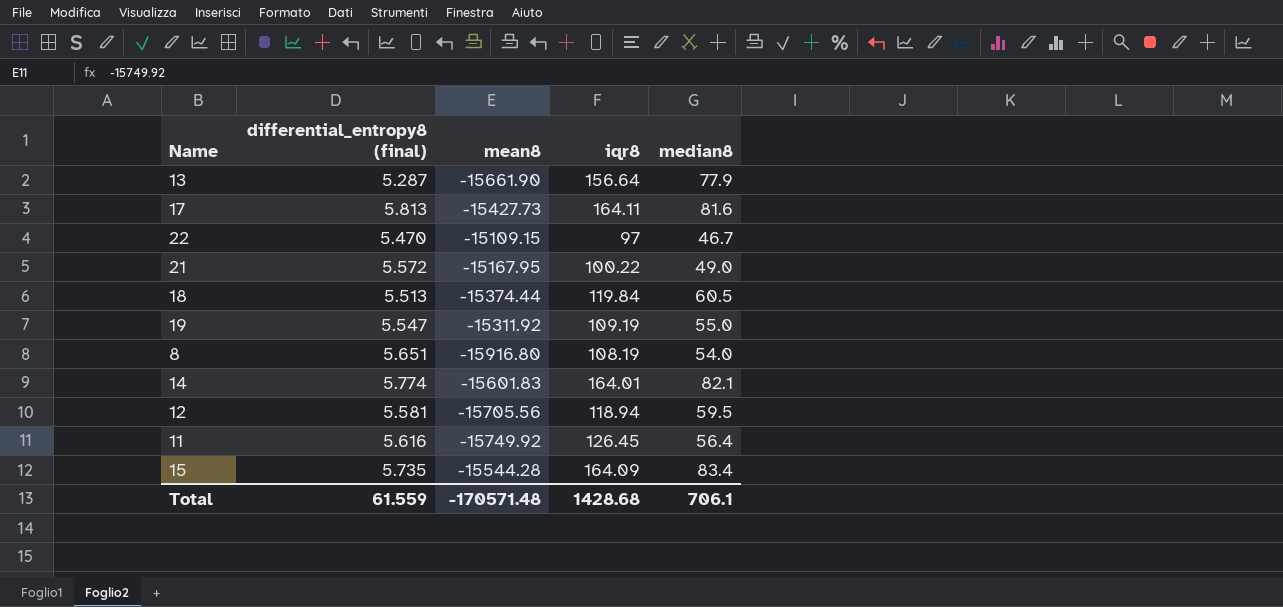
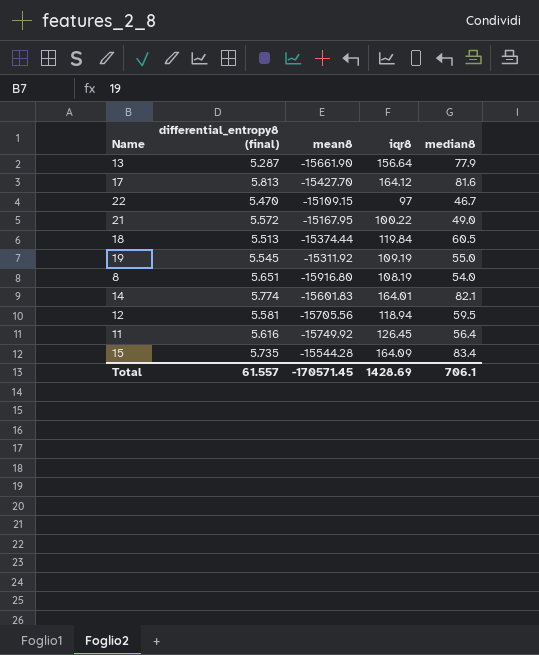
17 | mean8: -15427.73 -> -15427.70
17 | iqr8: 164.11 -> 164.12
19 | differential_entropy8 (final): 5.547 -> 5.545
Total | differential_entropy8 (final): 61.559 -> 61.557
Total | mean8: -170571.48 -> -170571.45
Total | iqr8: 1428.68 -> 1428.69

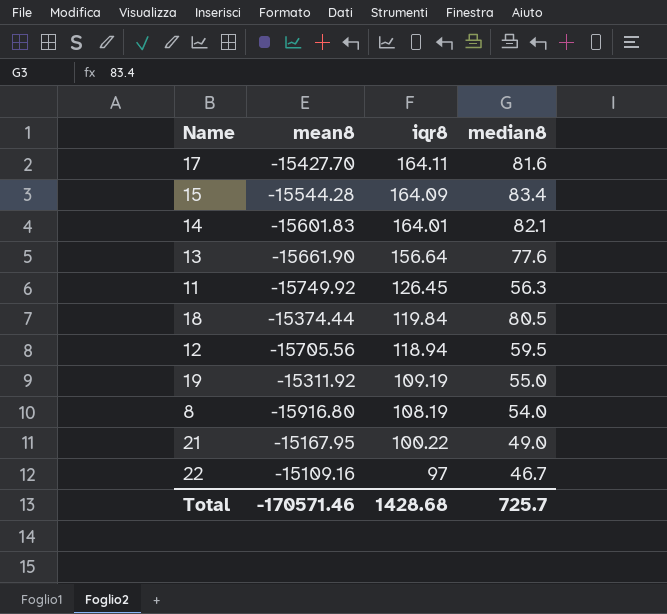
row order: none -> iqr8 descending
column differential_entropy8 (final) | position: 2 -> none
17 | iqr8: 164.12 -> 164.11
13 | median8: 77.9 -> 77.6
11 | median8: 56.4 -> 56.3
18 | median8: 60.5 -> 80.5
22 | mean8: -15109.15 -> -15109.16
Total | mean8: -170571.45 -> -170571.46
Total | iqr8: 1428.69 -> 1428.68
Total | median8: 706.1 -> 725.7

